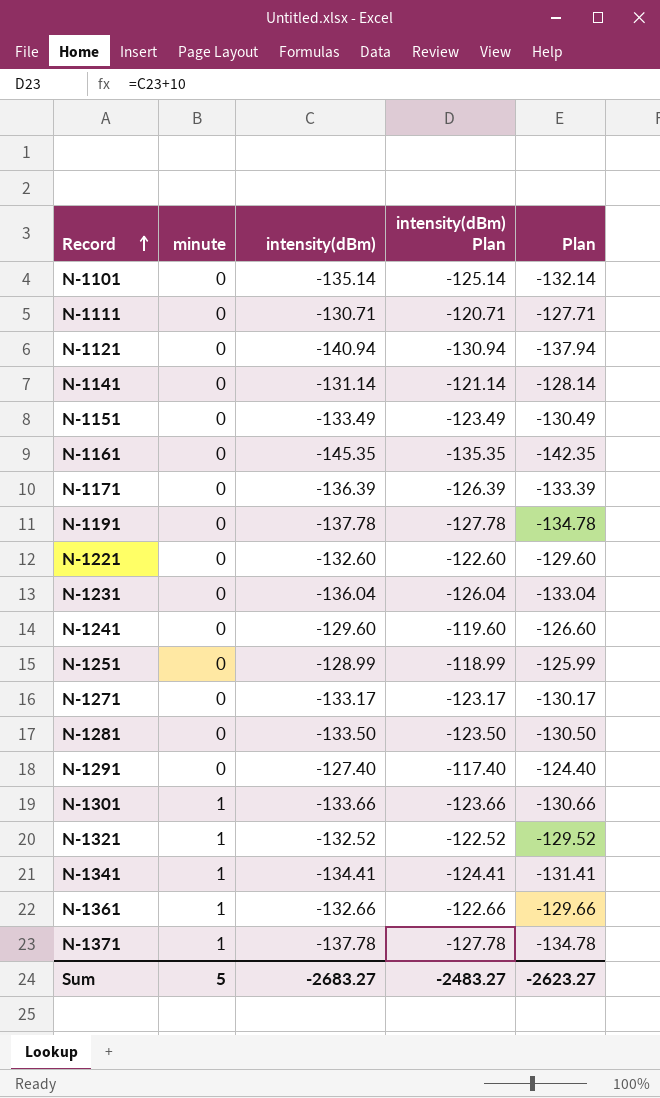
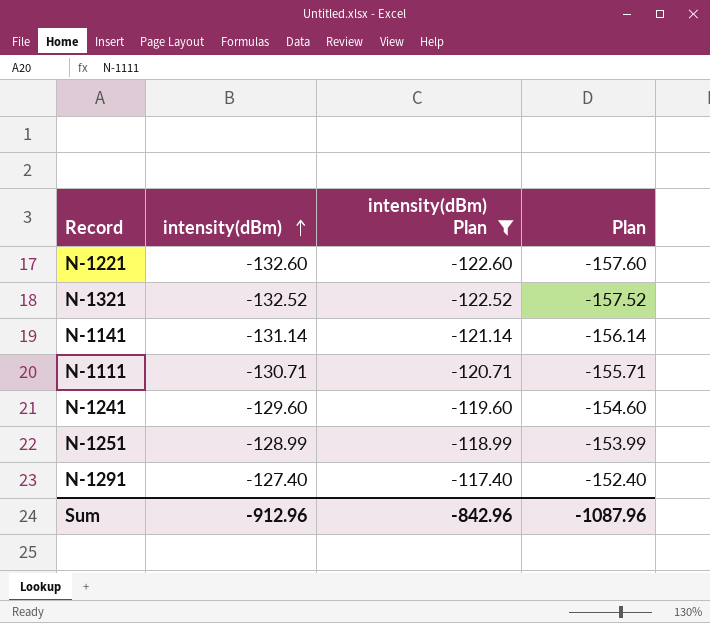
filter: none -> intensity(dBm) Plan >= -122.60
row order: Record ascending -> intensity(dBm) ascending
column minute | position: 2 -> none
column Plan | formula: [intensity(dBm)] + 3 -> [intensity(dBm)] - 25
Sum | intensity(dBm): -2683.27 -> -912.96
Sum | intensity(dBm) Plan: -2483.27 -> -842.96
Sum | Plan: -2623.27 -> -1087.96

